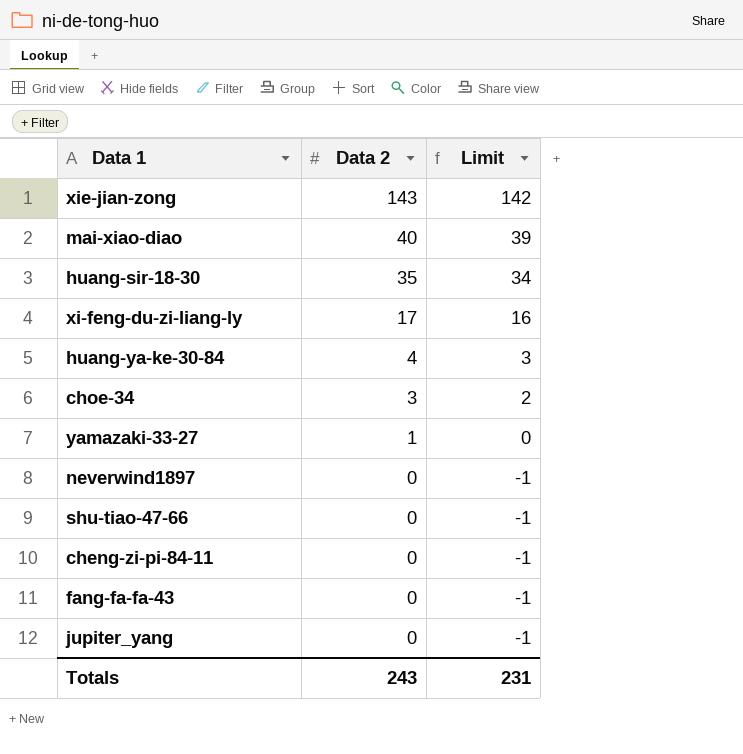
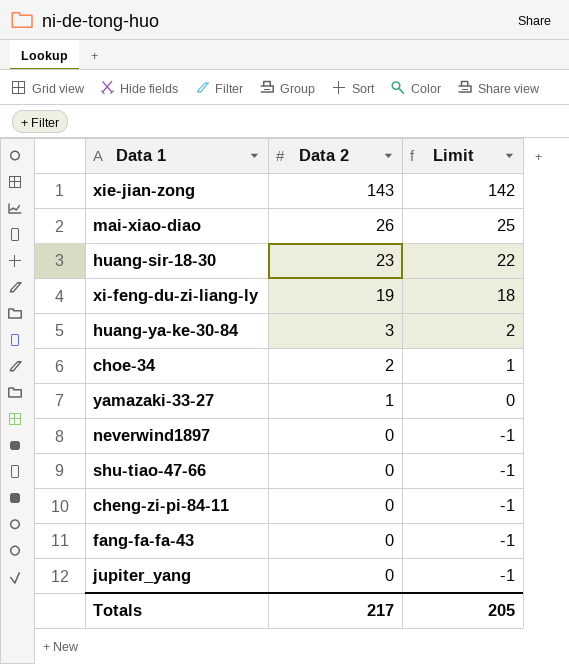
mai-xiao-diao | Data 2: 40 -> 26
mai-xiao-diao | Limit: 39 -> 25
huang-sir-18-30 | Data 2: 35 -> 23
huang-sir-18-30 | Limit: 34 -> 22
xi-feng-du-zi-liang-ly | Data 2: 17 -> 19
xi-feng-du-zi-liang-ly | Limit: 16 -> 18
huang-ya-ke-30-84 | Data 2: 4 -> 3
huang-ya-ke-30-84 | Limit: 3 -> 2
choe-34 | Data 2: 3 -> 2
choe-34 | Limit: 2 -> 1
Totals | Data 2: 243 -> 217
Totals | Limit: 231 -> 205

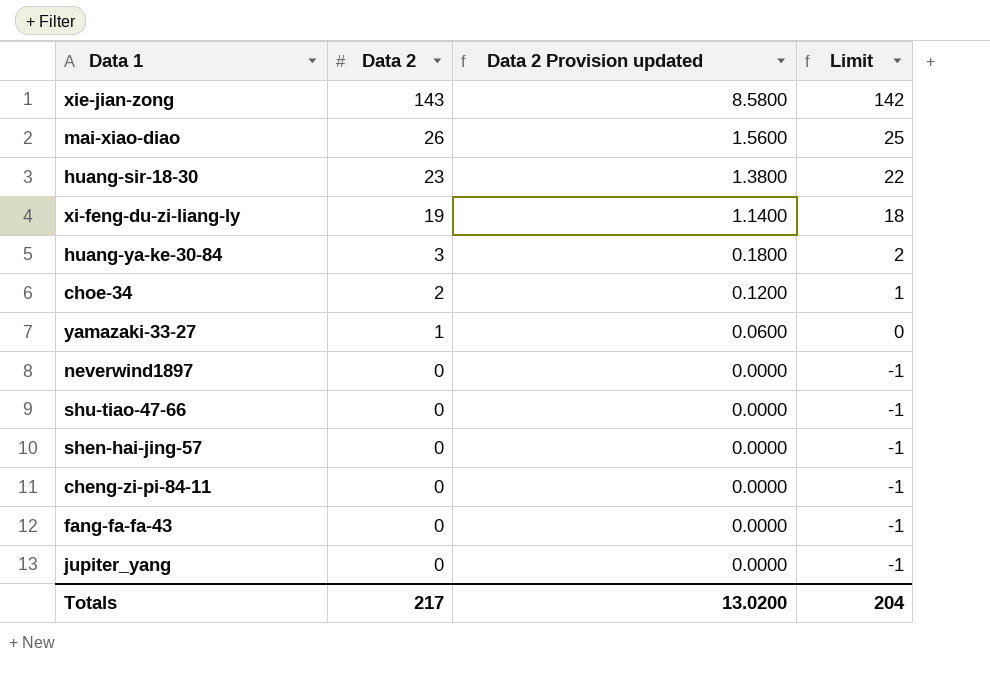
column Data 2 Provision updated | formula: none -> [Data 2] * 0.06
row shen-hai-jing-57: none -> 0 | 0.0000 | -1
Totals | Limit: 205 -> 204

